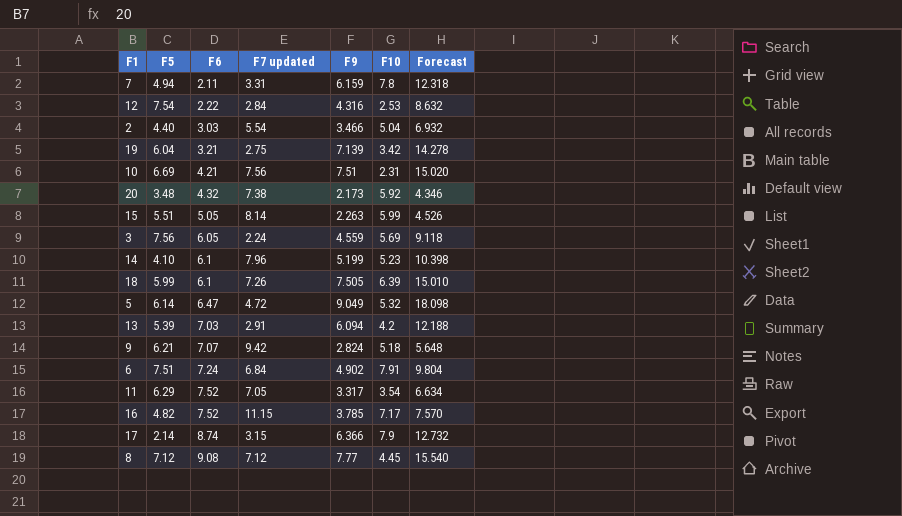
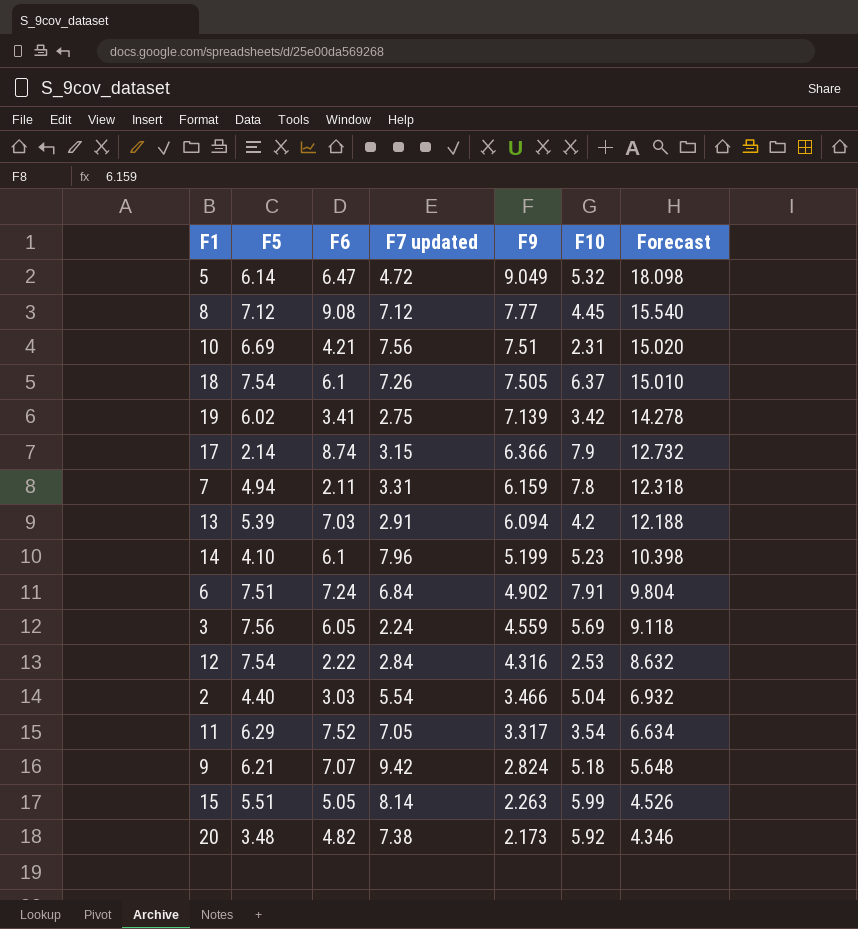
row order: F6 ascending -> F9 descending
row 16: 4.82 | 7.52 | 11.15 | 3.785 | 7.17 | 7.570 -> none
18 | F5: 5.99 -> 7.54
18 | F10: 6.39 -> 6.37
19 | F5: 6.04 -> 6.02
19 | F6: 3.21 -> 3.41
20 | F6: 4.32 -> 4.82

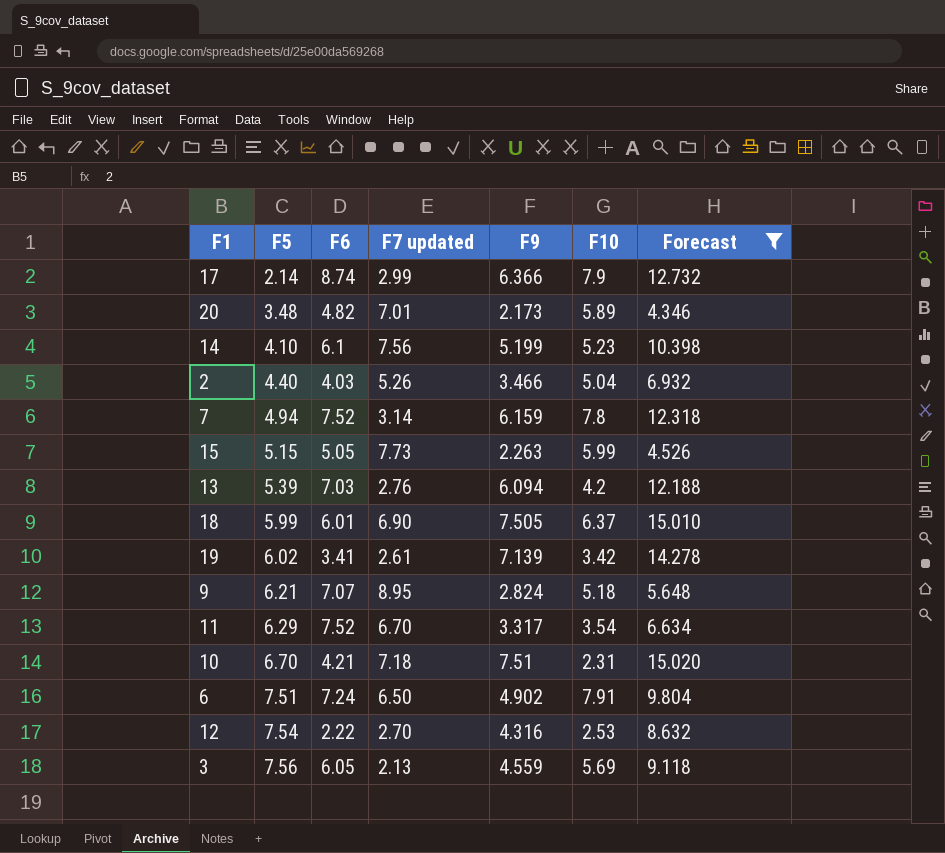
filter: none -> Forecast <= 15.020
row order: F9 descending -> F5 ascending
17 | F7 updated: 3.15 -> 2.99
20 | F7 updated: 7.38 -> 7.01
20 | F10: 5.92 -> 5.89
14 | F7 updated: 7.96 -> 7.56
2 | F6: 3.03 -> 4.03
2 | F7 updated: 5.54 -> 5.26
7 | F6: 2.11 -> 7.52
7 | F7 updated: 3.31 -> 3.14
15 | F5: 5.51 -> 5.15
15 | F7 updated: 8.14 -> 7.73
13 | F7 updated: 2.91 -> 2.76
18 | F5: 7.54 -> 5.99
18 | F6: 6.1 -> 6.01
18 | F7 updated: 7.26 -> 6.90
19 | F7 updated: 2.75 -> 2.61
9 | F7 updated: 9.42 -> 8.95
11 | F7 updated: 7.05 -> 6.70
10 | F5: 6.69 -> 6.70
10 | F7 updated: 7.56 -> 7.18
6 | F7 updated: 6.84 -> 6.50
12 | F7 updated: 2.84 -> 2.70
3 | F7 updated: 2.24 -> 2.13

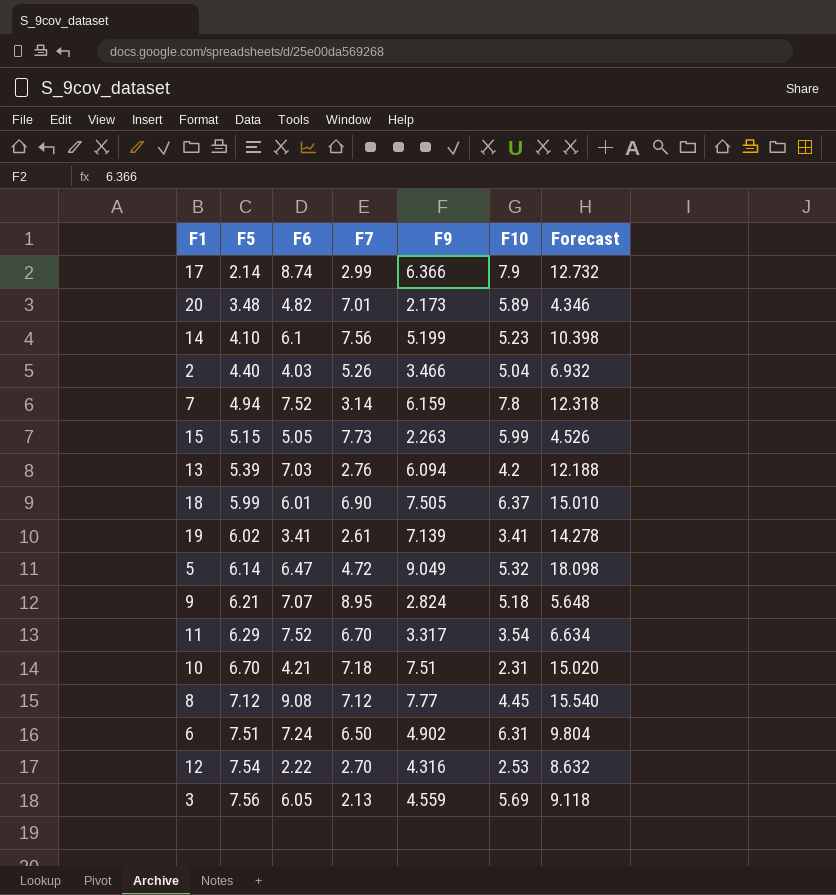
filter: Forecast <= 15.020 -> none
column name: F7 updated -> F7
19 | F10: 3.42 -> 3.41
6 | F10: 7.91 -> 6.31

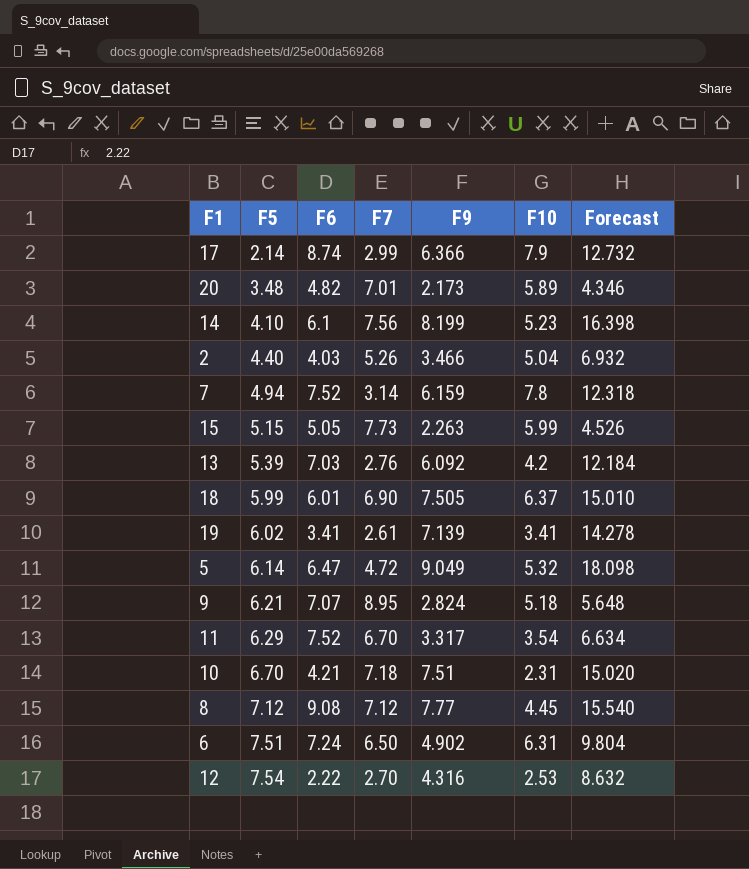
row 3: 7.56 | 6.05 | 2.13 | 4.559 | 5.69 | 9.118 -> none
14 | F9: 5.199 -> 8.199
14 | Forecast: 10.398 -> 16.398
13 | F9: 6.094 -> 6.092
13 | Forecast: 12.188 -> 12.184

